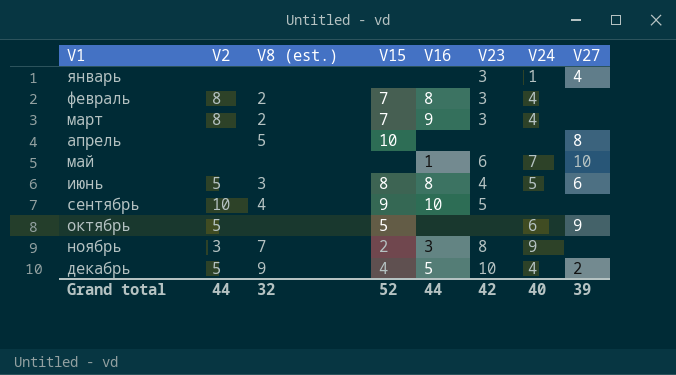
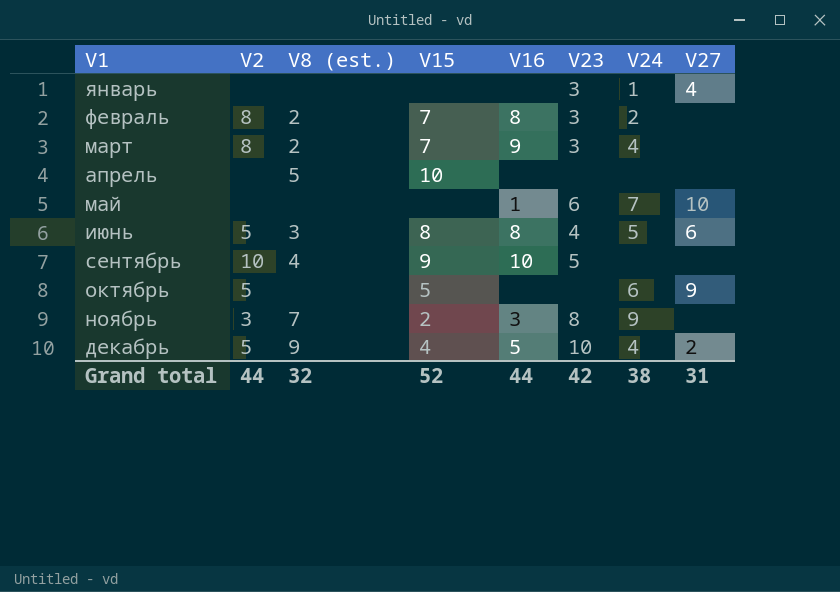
февраль | V24: 4 -> 2
апрель | V27: 8 -> none
Grand total | V24: 40 -> 38
Grand total | V27: 39 -> 31

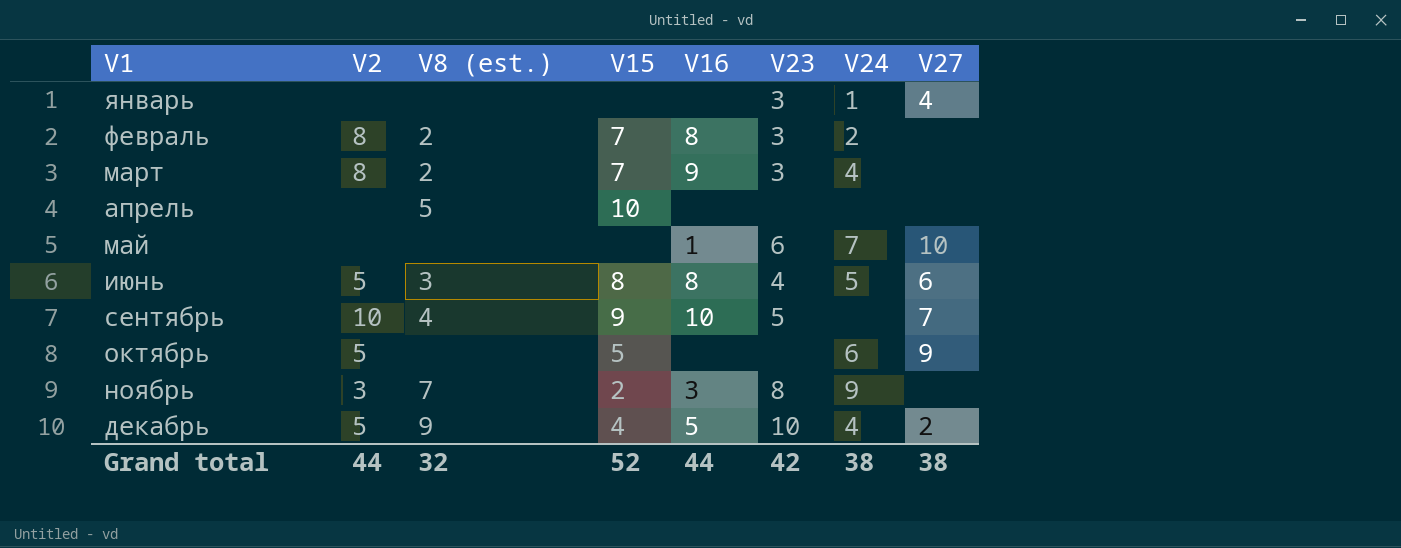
сентябрь | V27: none -> 7
Grand total | V27: 31 -> 38

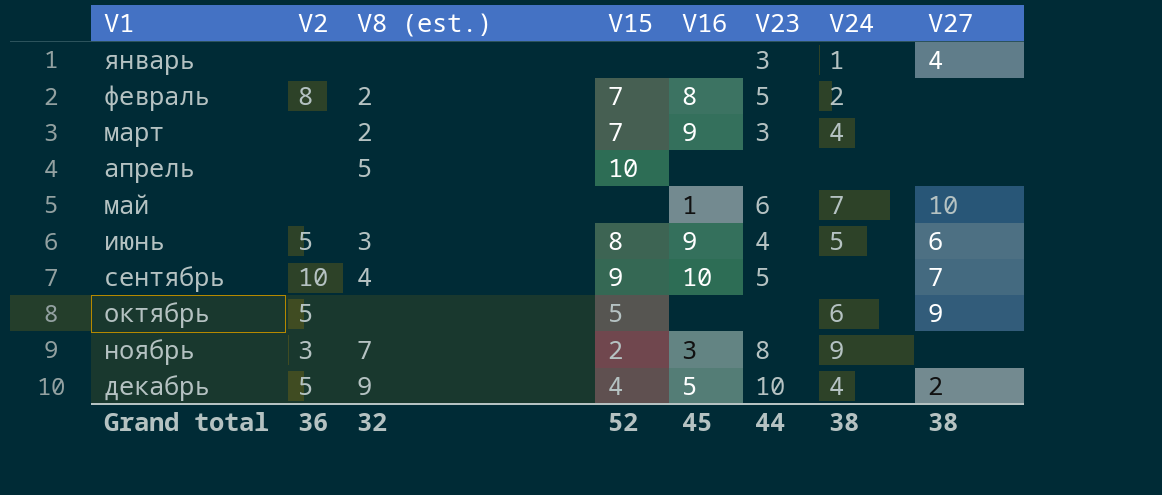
февраль | V23: 3 -> 5
март | V2: 8 -> none
июнь | V16: 8 -> 9
Grand total | V2: 44 -> 36
Grand total | V16: 44 -> 45
Grand total | V23: 42 -> 44

